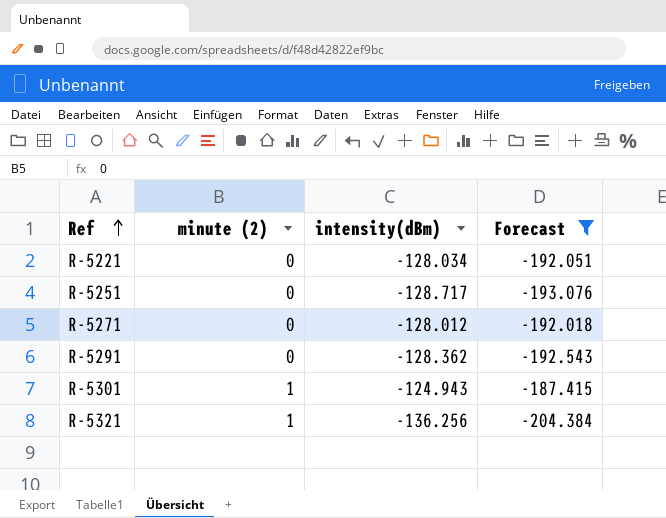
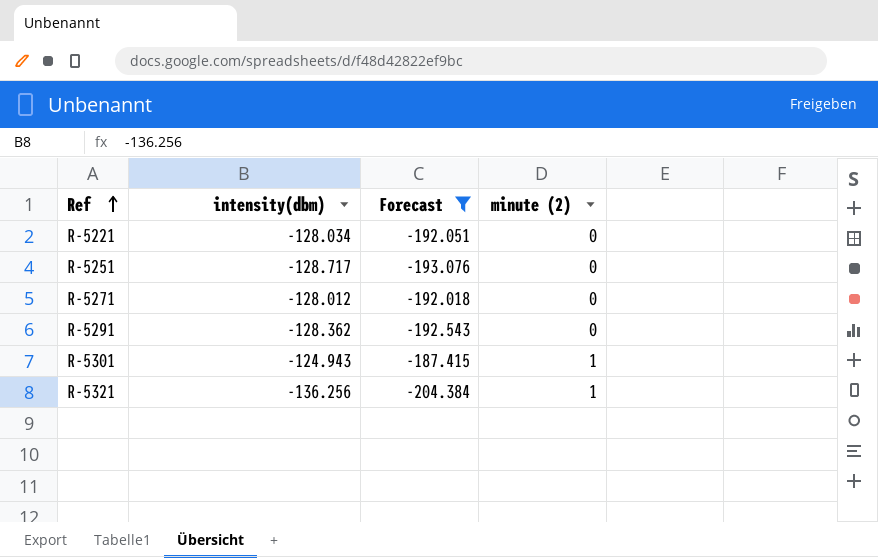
column name: intensity(dBm) -> intensity(dbm)
column minute (2) | position: 2 -> 4

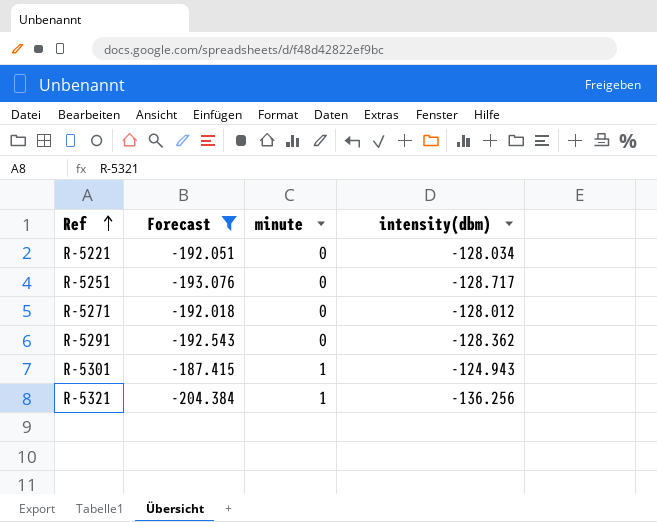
column name: minute (2) -> minute
column intensity(dbm) | position: 2 -> 4

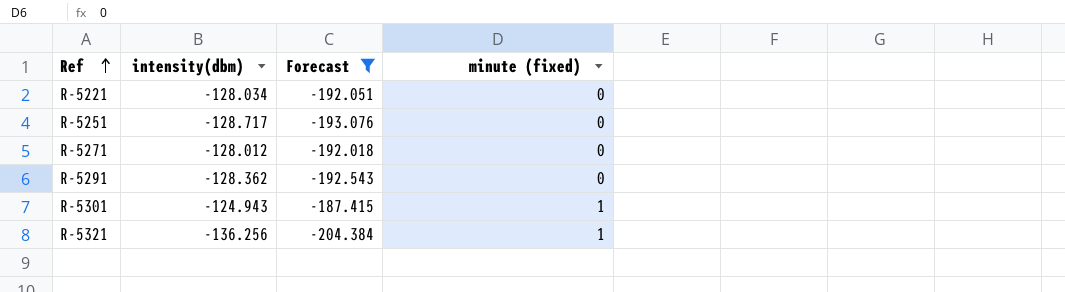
column intensity(dbm) | position: 4 -> 2
column name: minute -> minute (fixed)

